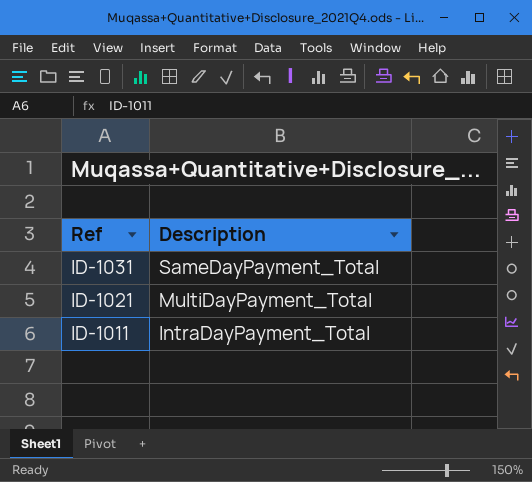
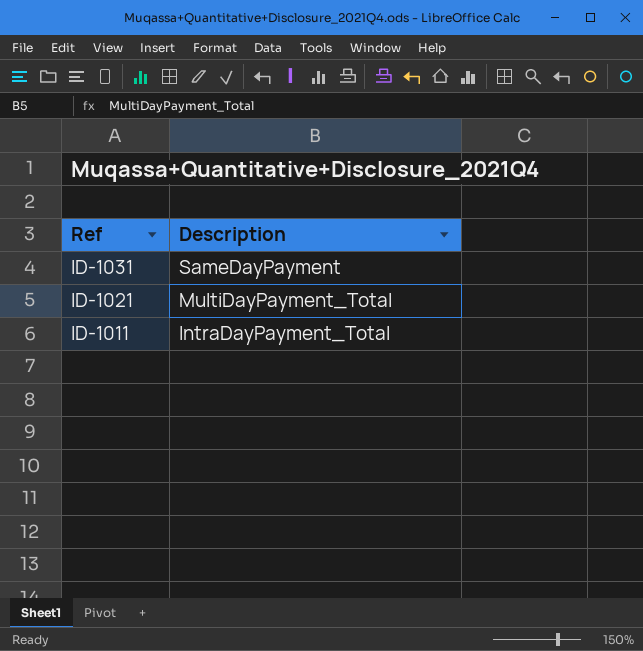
ID-1031 | Description: SameDayPayment_Total -> SameDayPayment

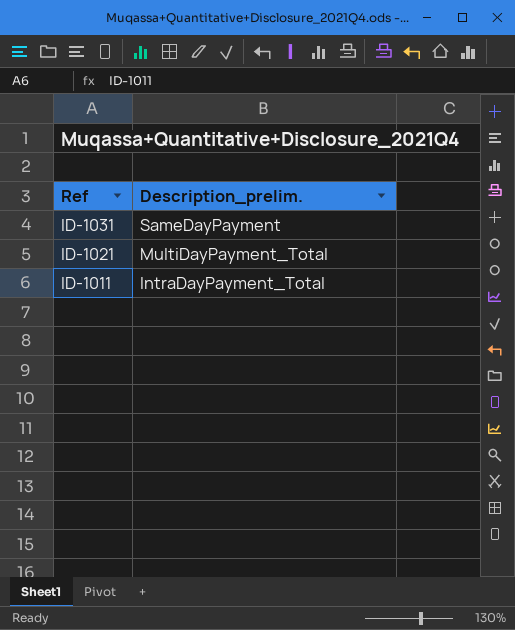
column name: Description -> Description_prelim.

